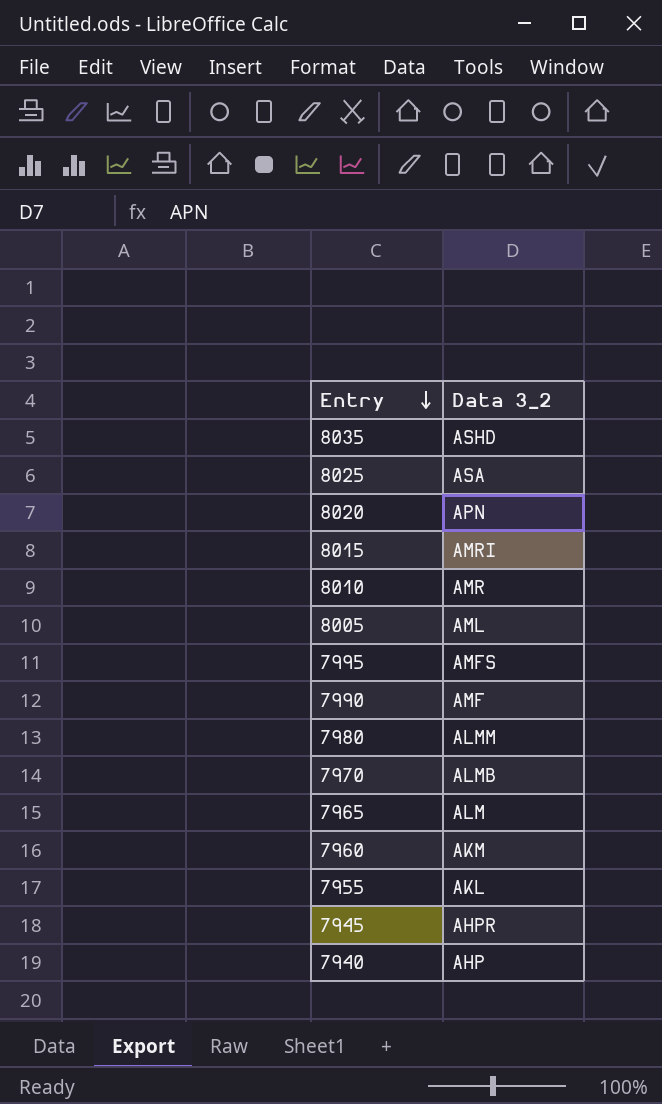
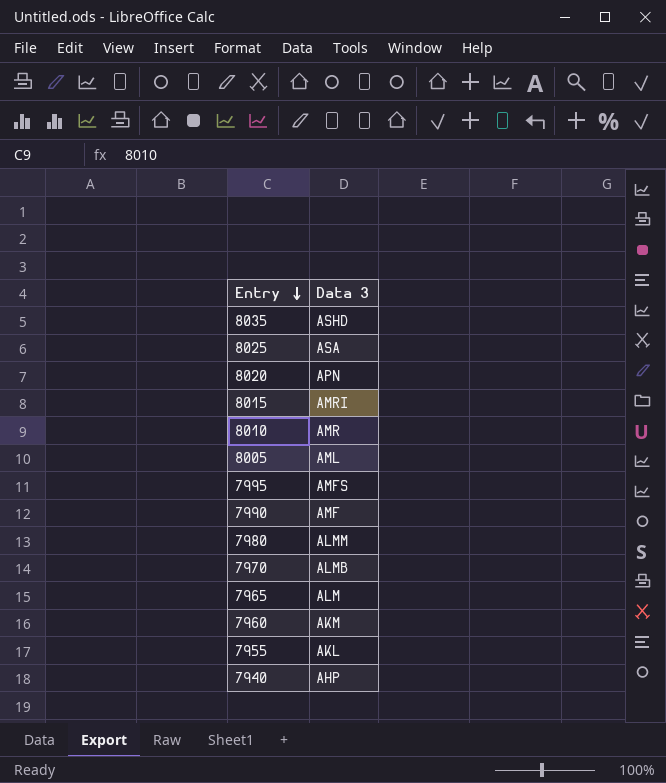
column name: Data 3_2 -> Data 3
row 7945: AHPR -> none

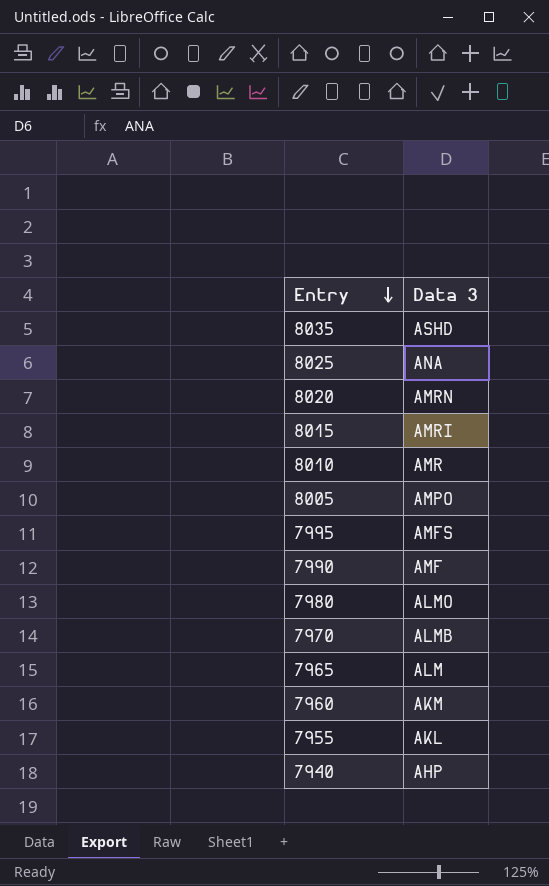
8025 | Data 3: ASA -> ANA
8020 | Data 3: APN -> AMRN
8005 | Data 3: AML -> AMPO
7980 | Data 3: ALMM -> ALMO

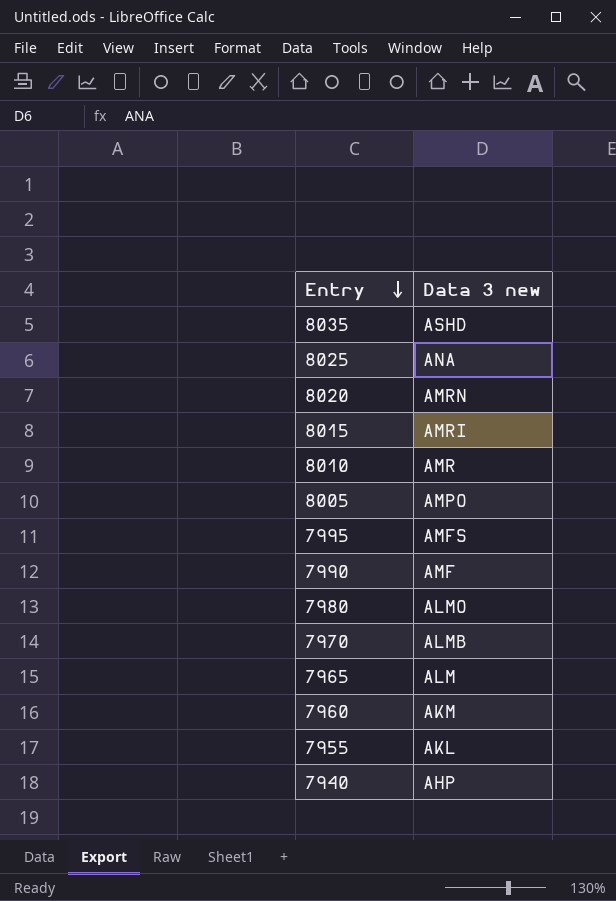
column name: Data 3 -> Data 3 new

